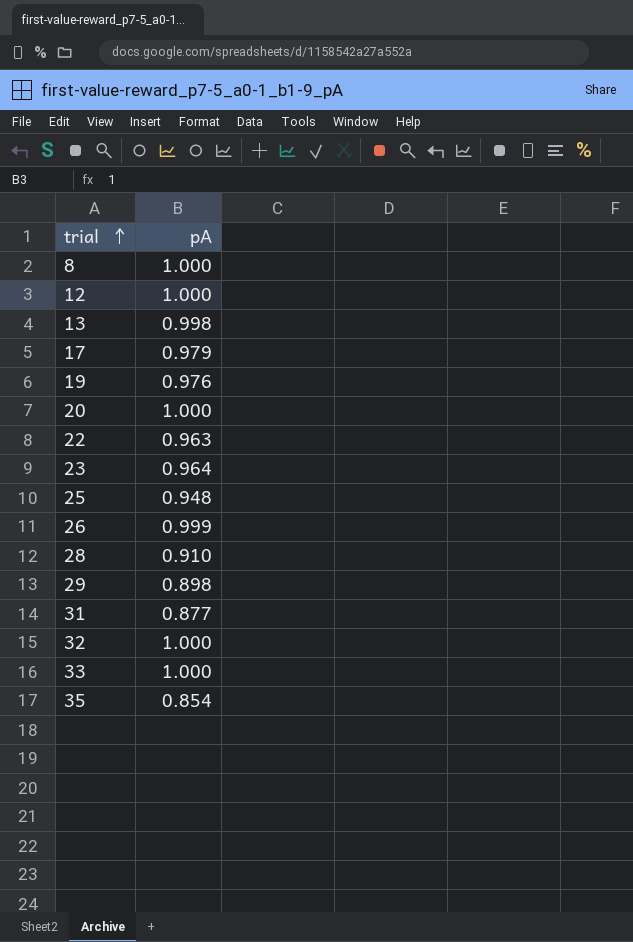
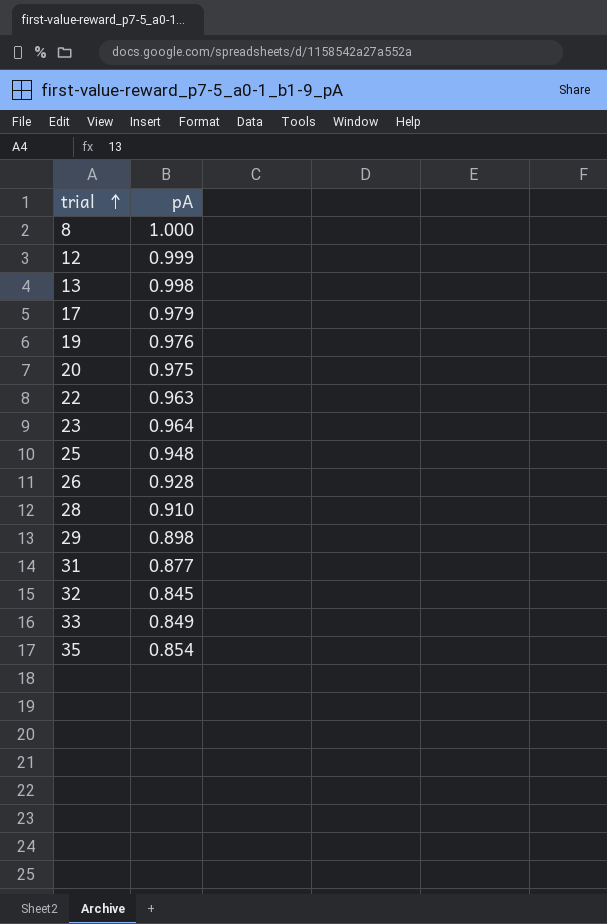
12 | pA: 1.000 -> 0.999
20 | pA: 1.000 -> 0.975
26 | pA: 0.999 -> 0.928
32 | pA: 1.000 -> 0.845
33 | pA: 1.000 -> 0.849

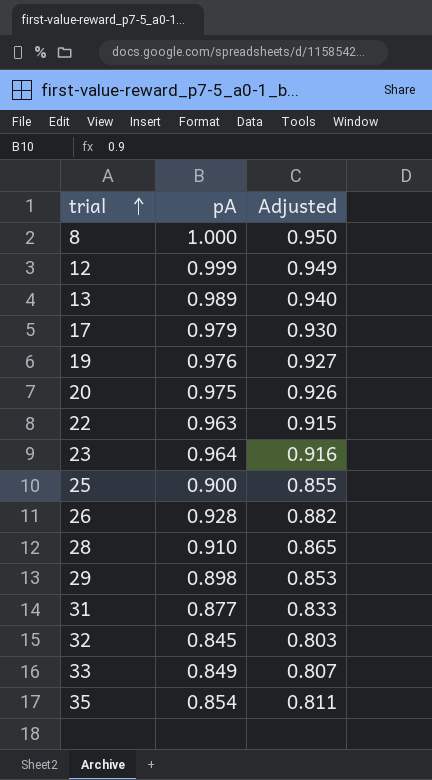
column Adjusted | formula: none -> [pA] * 0.95
13 | pA: 0.998 -> 0.989
25 | pA: 0.948 -> 0.900

